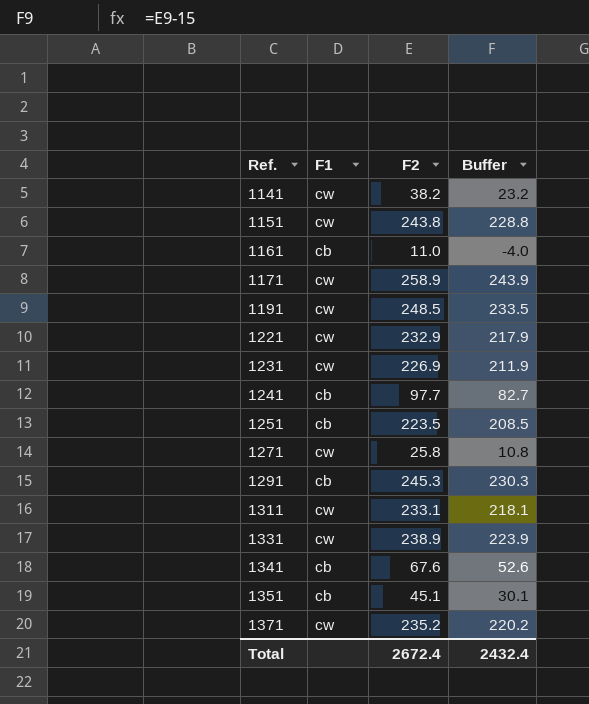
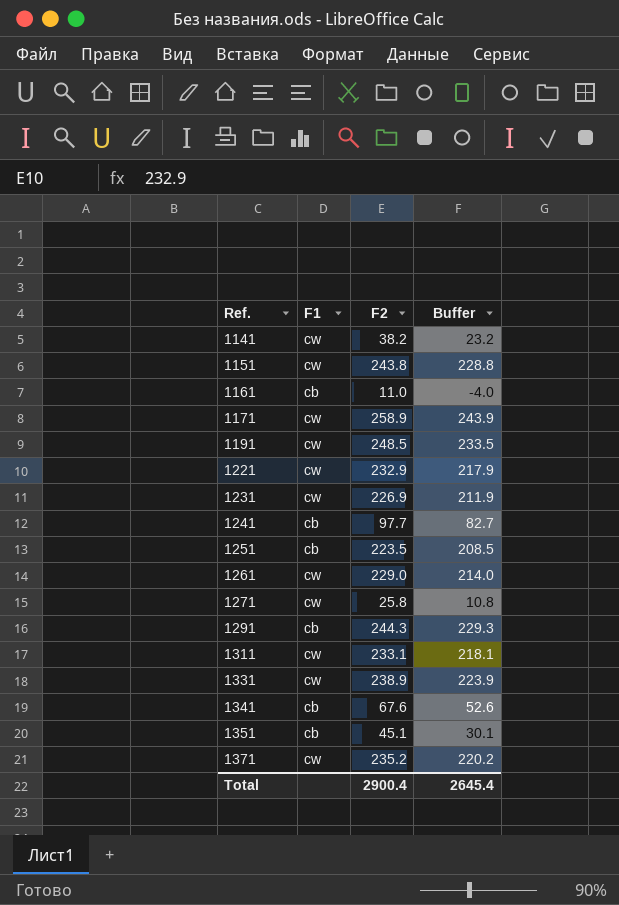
row 1261: none -> cw | 229.0 | 214.0
1291 | F2: 245.3 -> 244.3
1291 | Buffer: 230.3 -> 229.3
Total | F2: 2672.4 -> 2900.4
Total | Buffer: 2432.4 -> 2645.4

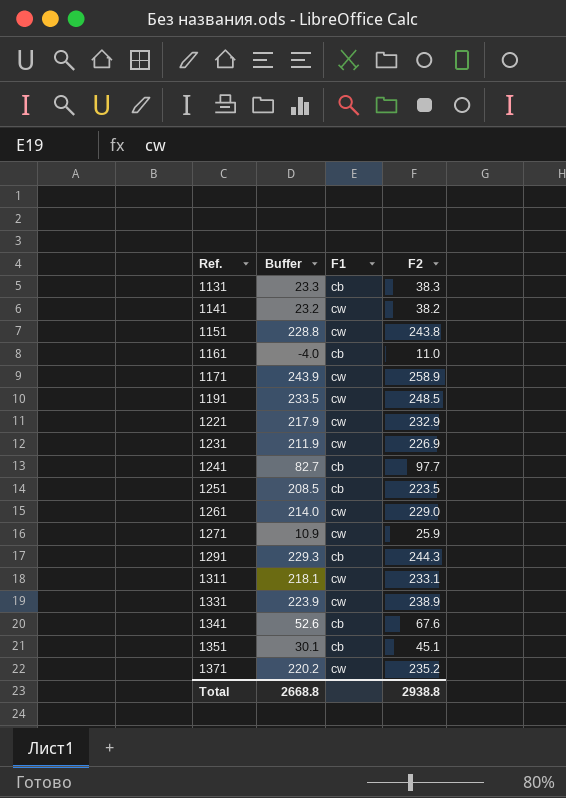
column Buffer | position: 4 -> 2
row 1131: none -> 23.3 | cb | 38.3
1271 | Buffer: 10.8 -> 10.9
1271 | F2: 25.8 -> 25.9
Total | Buffer: 2645.4 -> 2668.8
Total | F2: 2900.4 -> 2938.8

